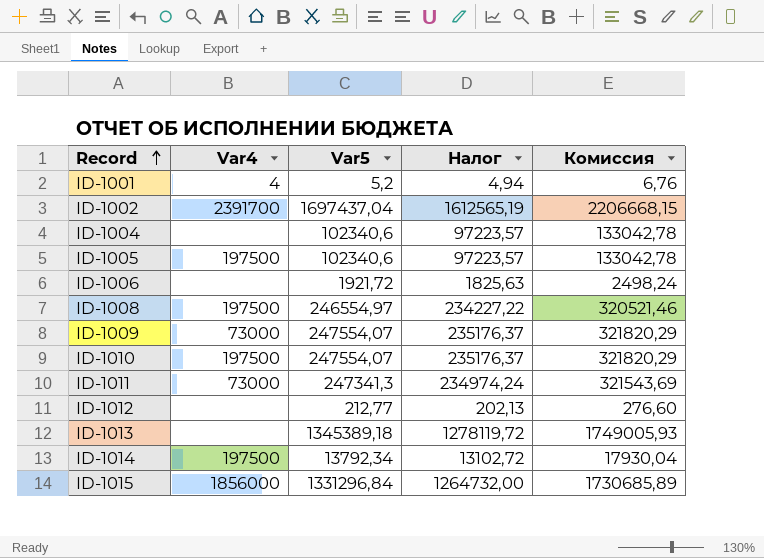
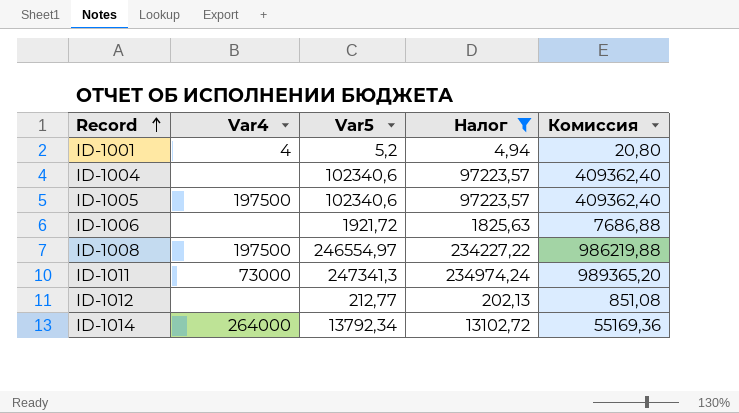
filter: none -> Налог <= 234974,24
column Комиссия | formula: [Var5] * 1,3 -> [Var5] * 4
ID-1014 | Var4: 197500 -> 264000

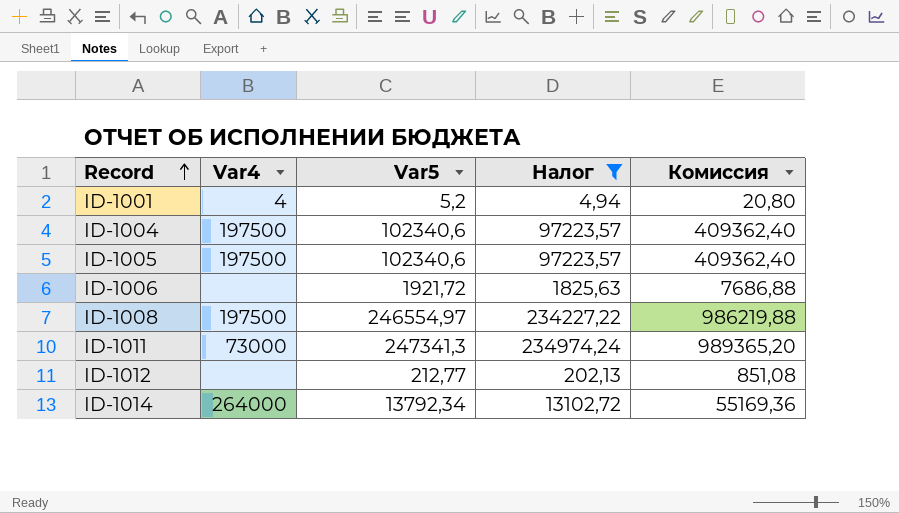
ID-1004 | Var4: none -> 197500

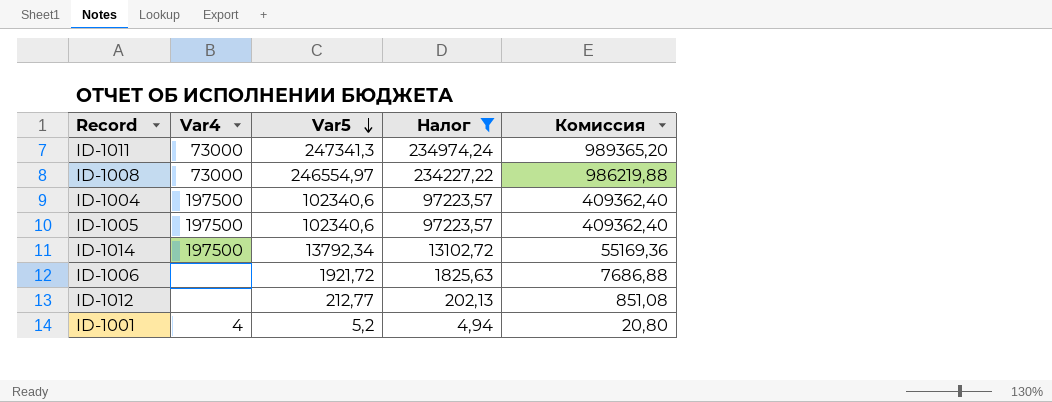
row order: Record ascending -> Var5 descending
ID-1008 | Var4: 197500 -> 73000
ID-1014 | Var4: 264000 -> 197500

